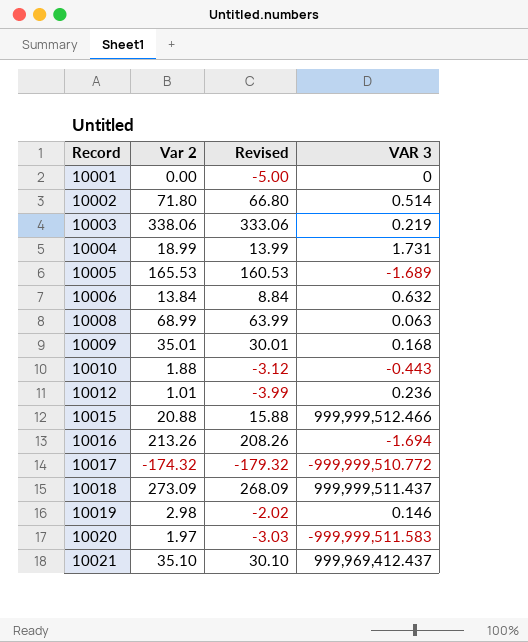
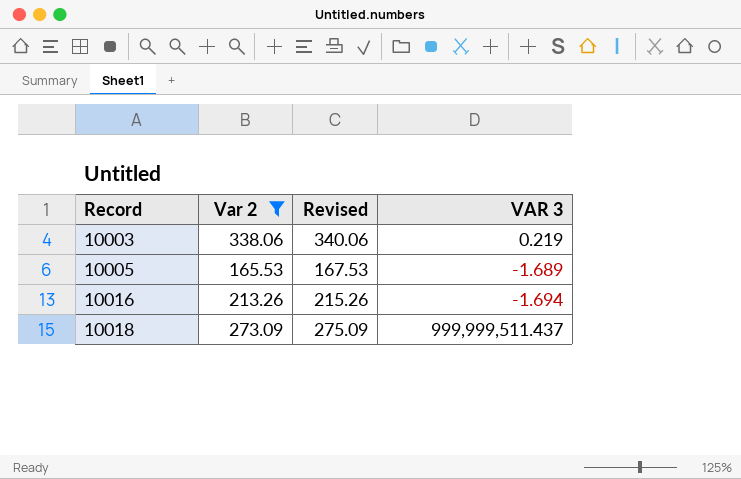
filter: none -> Var 2 >= 165.53
column Revised | formula: [Var 2] - 5 -> [Var 2] + 2

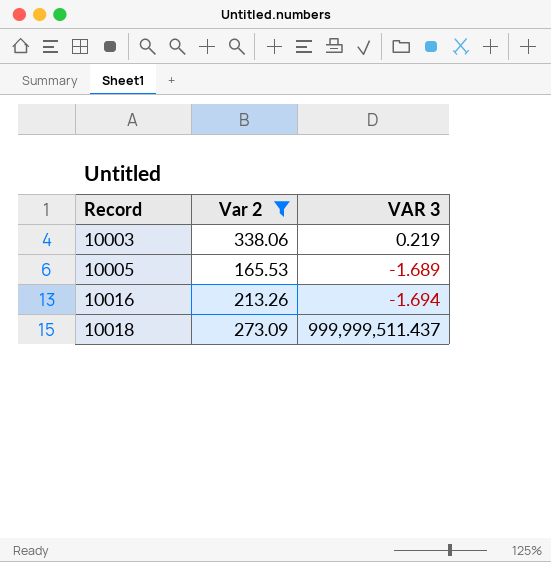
column Revised | formula: [Var 2] + 2 -> none

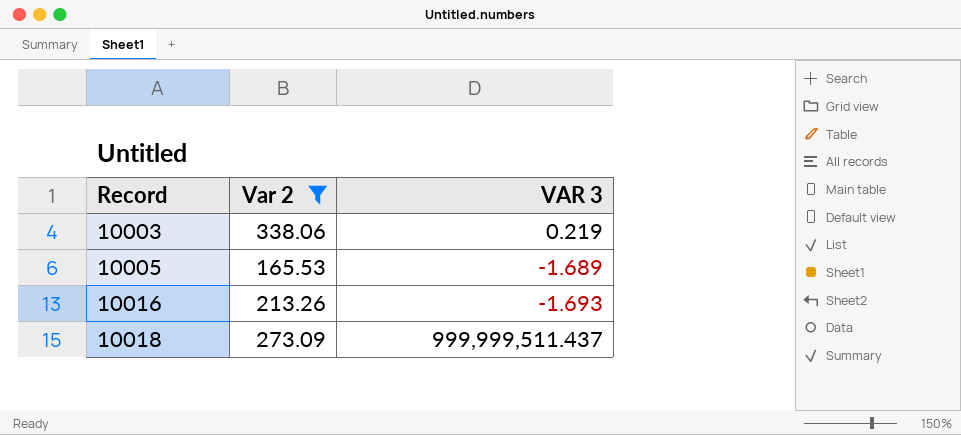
10016 | VAR 3: -1.694 -> -1.693

